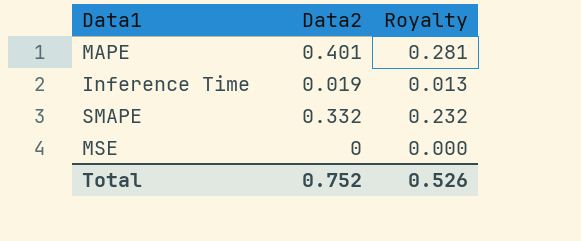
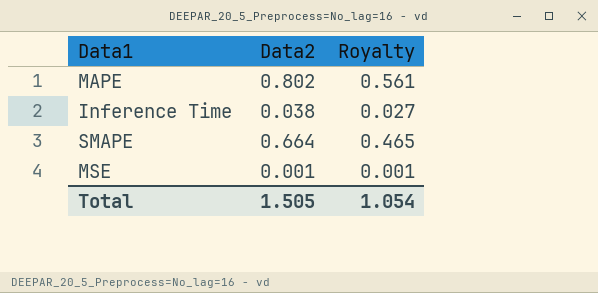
MAPE | Data2: 0.401 -> 0.802
MAPE | Royalty: 0.281 -> 0.561
Inference Time | Data2: 0.019 -> 0.038
Inference Time | Royalty: 0.013 -> 0.027
SMAPE | Data2: 0.332 -> 0.664
SMAPE | Royalty: 0.232 -> 0.465
MSE | Data2: 0 -> 0.001
MSE | Royalty: 0.000 -> 0.001
Total | Data2: 0.752 -> 1.505
Total | Royalty: 0.526 -> 1.054

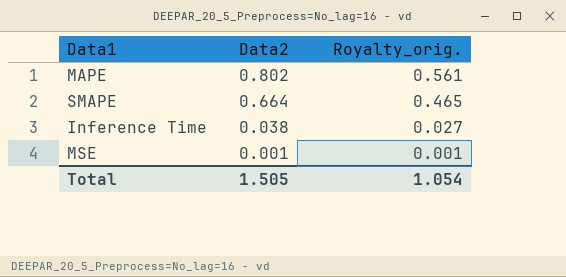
row order: none -> Data2 descending
column name: Royalty -> Royalty_orig.

